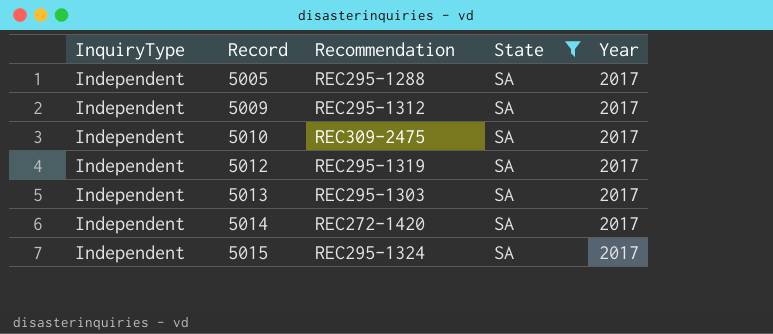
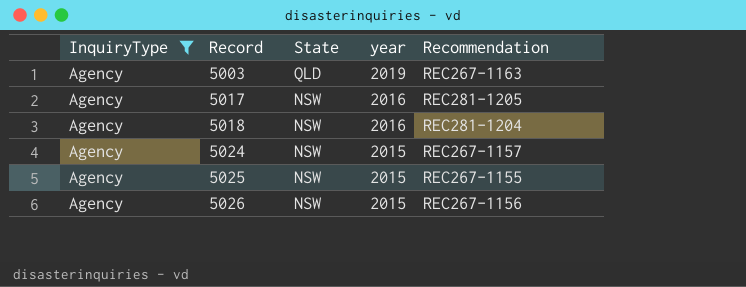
filter: State = SA -> InquiryType = Agency
column name: Year -> year
column Recommendation | position: 3 -> 5

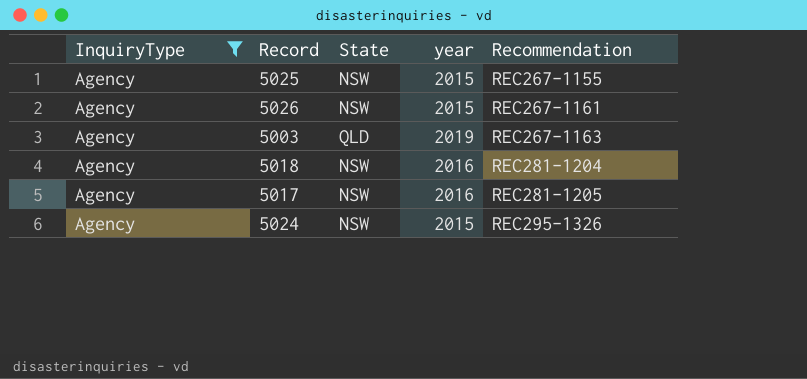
row order: Record ascending -> Recommendation ascending
5026 | Recommendation: REC267-1156 -> REC267-1161
5024 | Recommendation: REC267-1157 -> REC295-1326

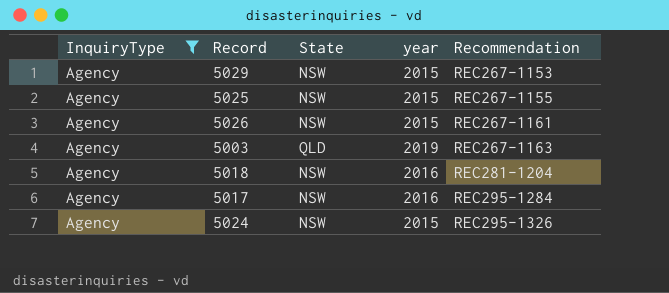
row 5029: none -> Agency | NSW | 2015 | REC267-1153
5017 | Recommendation: REC281-1205 -> REC295-1284

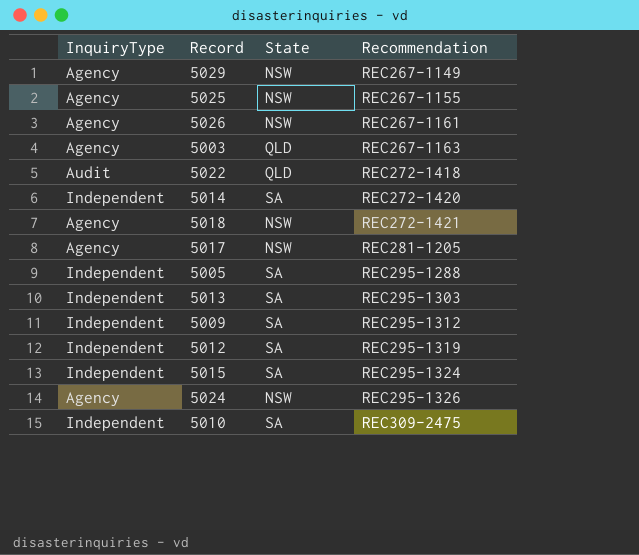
filter: InquiryType = Agency -> none
column year | position: 4 -> none
5029 | Recommendation: REC267-1153 -> REC267-1149
5018 | Recommendation: REC281-1204 -> REC272-1421
5017 | Recommendation: REC295-1284 -> REC281-1205

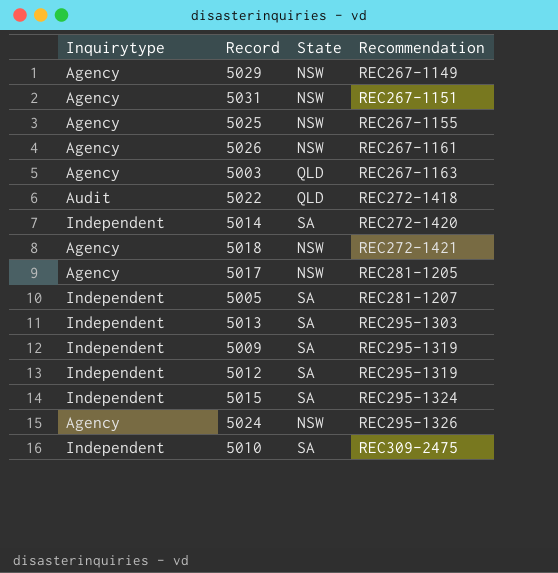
column name: InquiryType -> Inquirytype
row 5031: none -> Agency | NSW | REC267-1151
5005 | Recommendation: REC295-1288 -> REC281-1207
5009 | Recommendation: REC295-1312 -> REC295-1319

